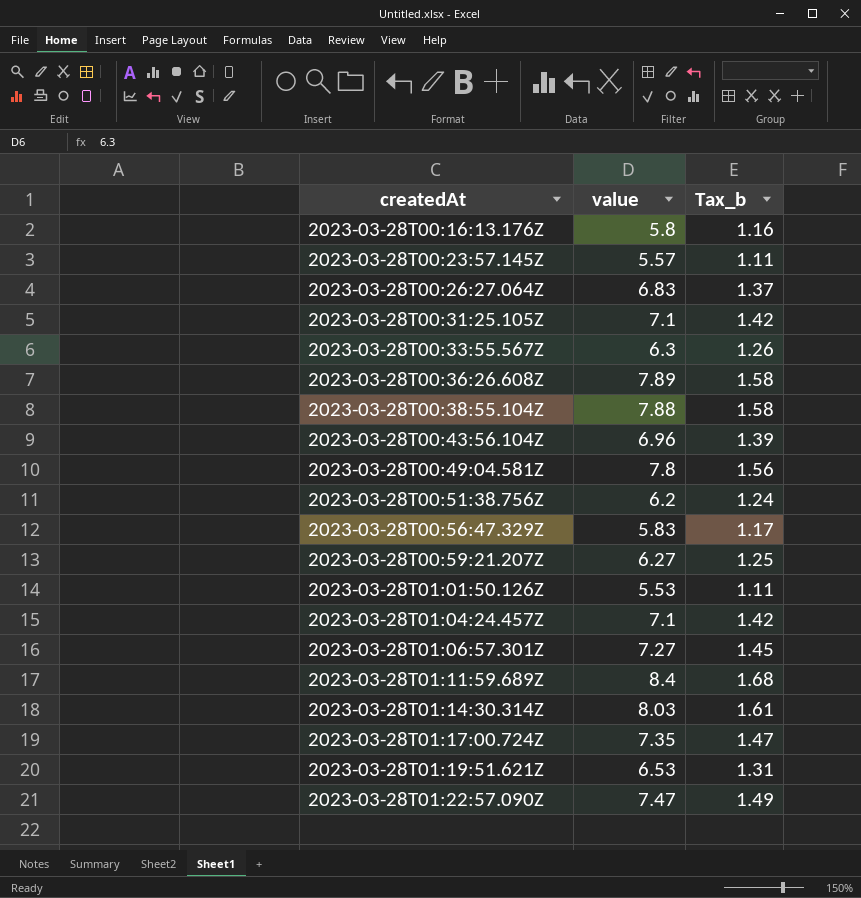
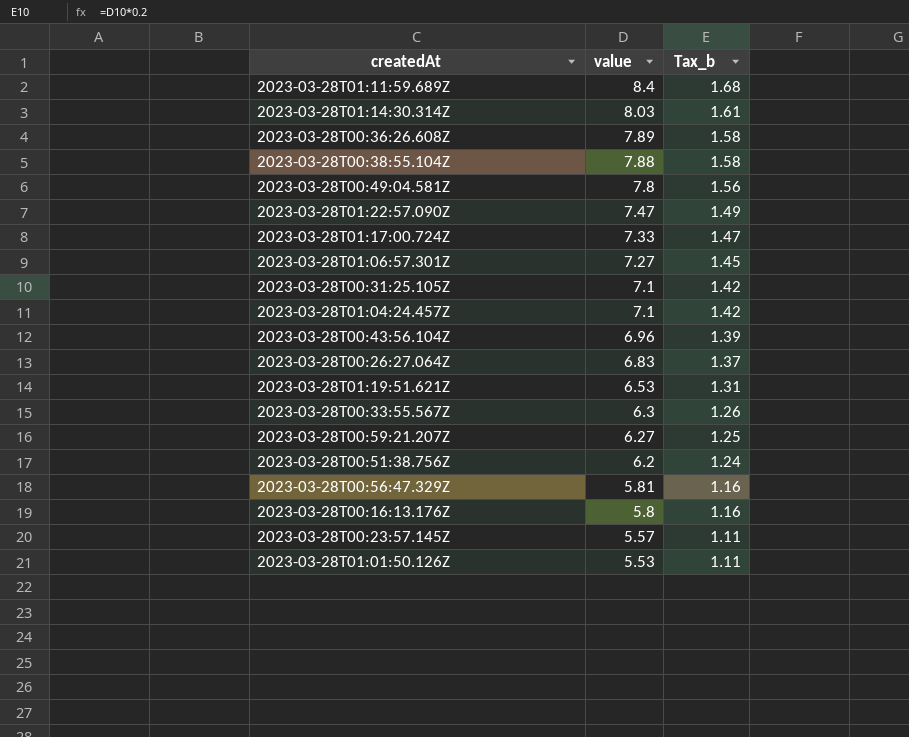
row order: createdAt ascending -> value descending
2023-03-28T01:17:00.724Z | value: 7.35 -> 7.33
2023-03-28T00:56:47.329Z | value: 5.83 -> 5.81
2023-03-28T00:56:47.329Z | Tax_b: 1.17 -> 1.16

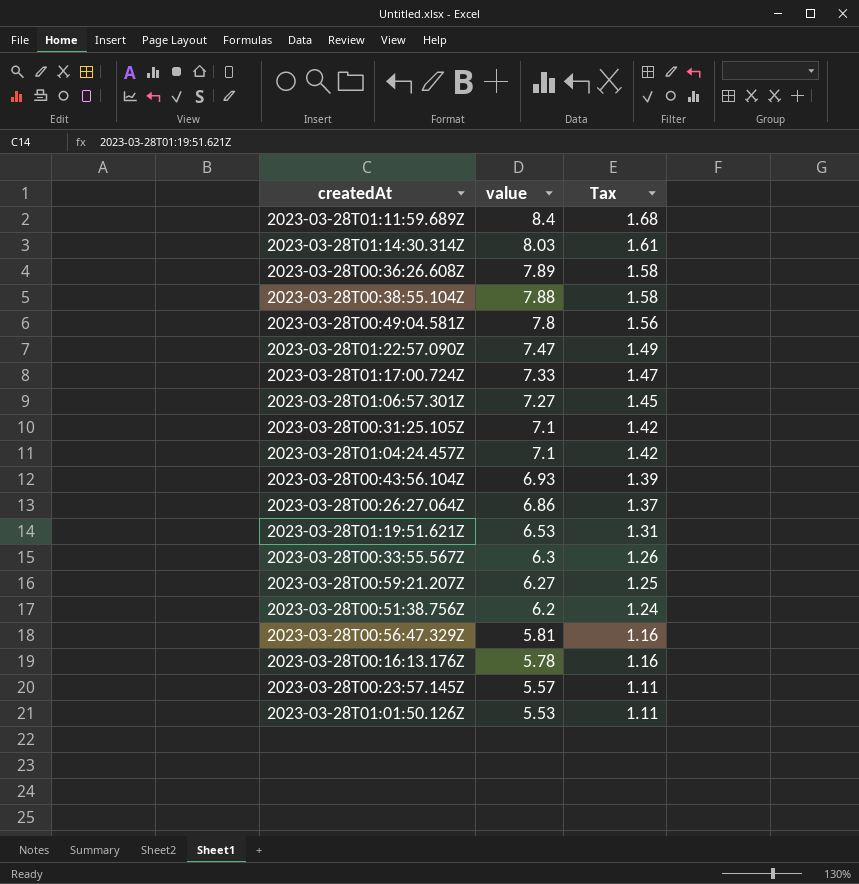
column name: Tax_b -> Tax
2023-03-28T00:43:56.104Z | value: 6.96 -> 6.93
2023-03-28T00:26:27.064Z | value: 6.83 -> 6.86
2023-03-28T00:16:13.176Z | value: 5.8 -> 5.78

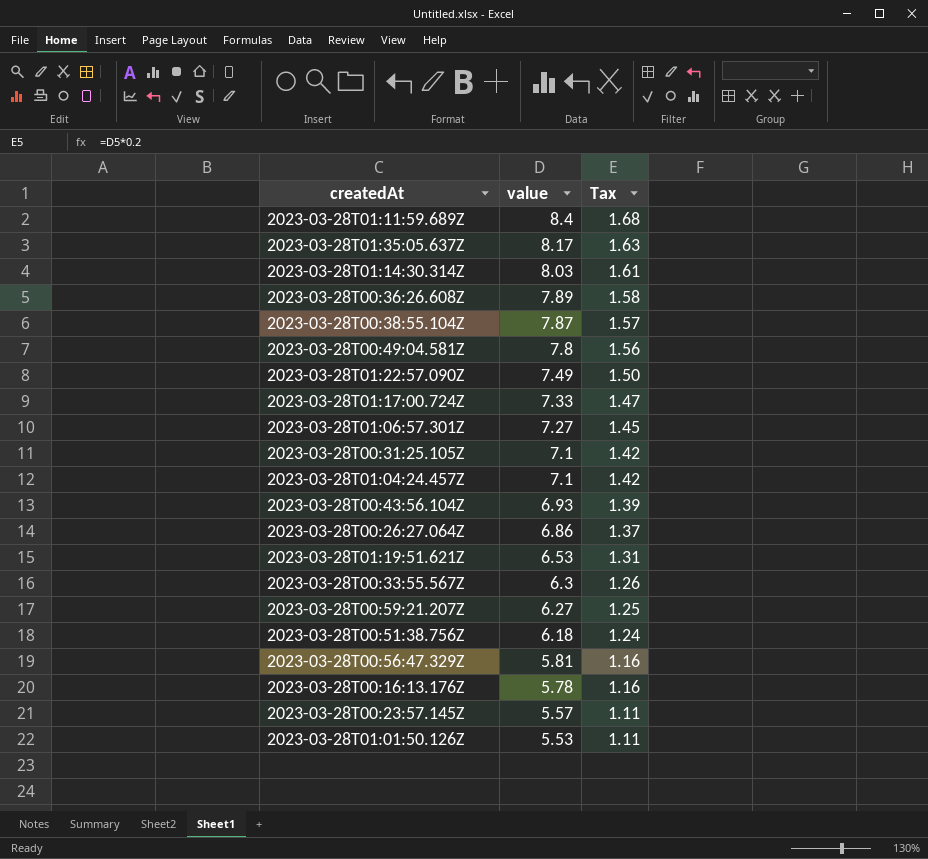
row 2023-03-28T01:35:05.637Z: none -> 8.17 | 1.63
2023-03-28T00:38:55.104Z | value: 7.88 -> 7.87
2023-03-28T00:38:55.104Z | Tax: 1.58 -> 1.57
2023-03-28T01:22:57.090Z | value: 7.47 -> 7.49
2023-03-28T01:22:57.090Z | Tax: 1.49 -> 1.50
2023-03-28T00:51:38.756Z | value: 6.2 -> 6.18

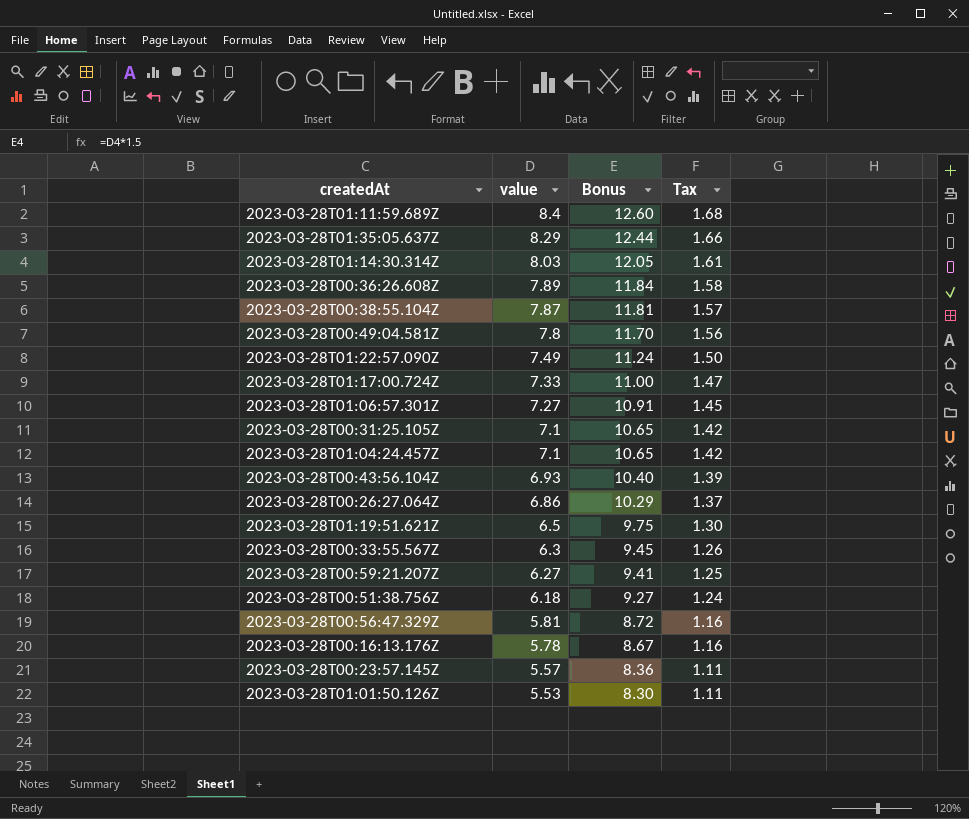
column Bonus | formula: none -> [value] * 1.5
2023-03-28T01:35:05.637Z | value: 8.17 -> 8.29
2023-03-28T01:35:05.637Z | Tax: 1.63 -> 1.66
2023-03-28T01:19:51.621Z | value: 6.53 -> 6.5
2023-03-28T01:19:51.621Z | Tax: 1.31 -> 1.30

